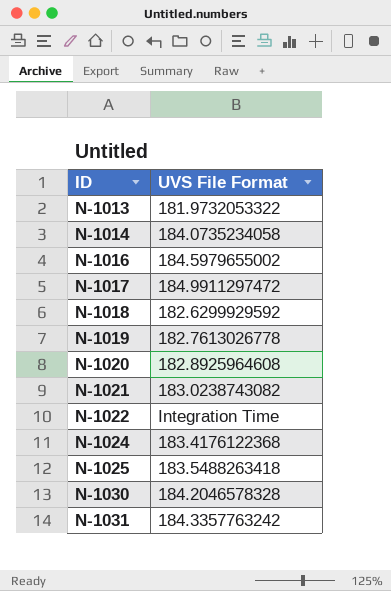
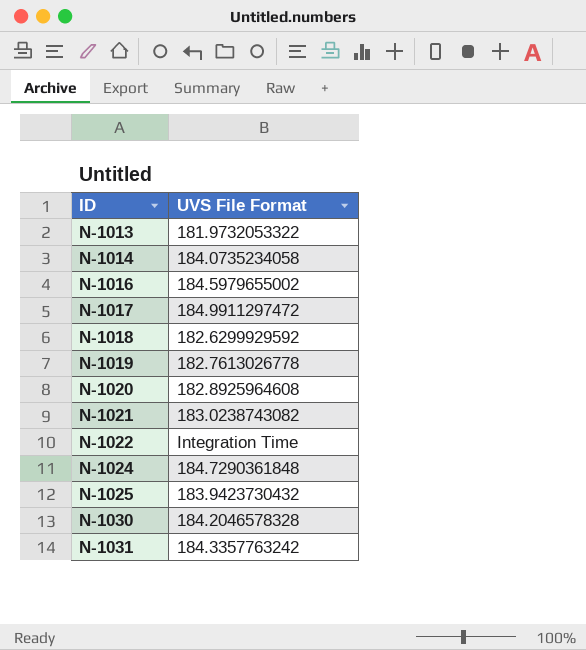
N-1024 | UVS File Format: 183.4176122368 -> 184.7290361848
N-1025 | UVS File Format: 183.5488263418 -> 183.9423730432

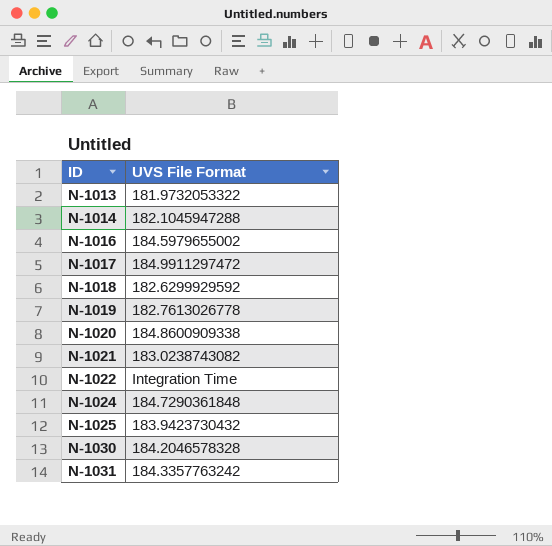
N-1014 | UVS File Format: 184.0735234058 -> 182.1045947288
N-1020 | UVS File Format: 182.8925964608 -> 184.8600909338

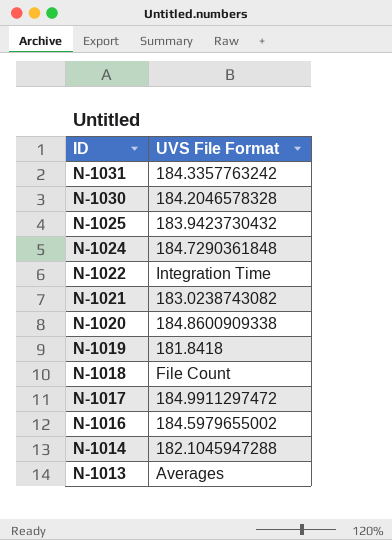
row order: ID ascending -> ID descending
N-1019 | UVS File Format: 182.7613026778 -> 181.8418
N-1018 | UVS File Format: 182.6299929592 -> File Count
N-1013 | UVS File Format: 181.9732053322 -> Averages

